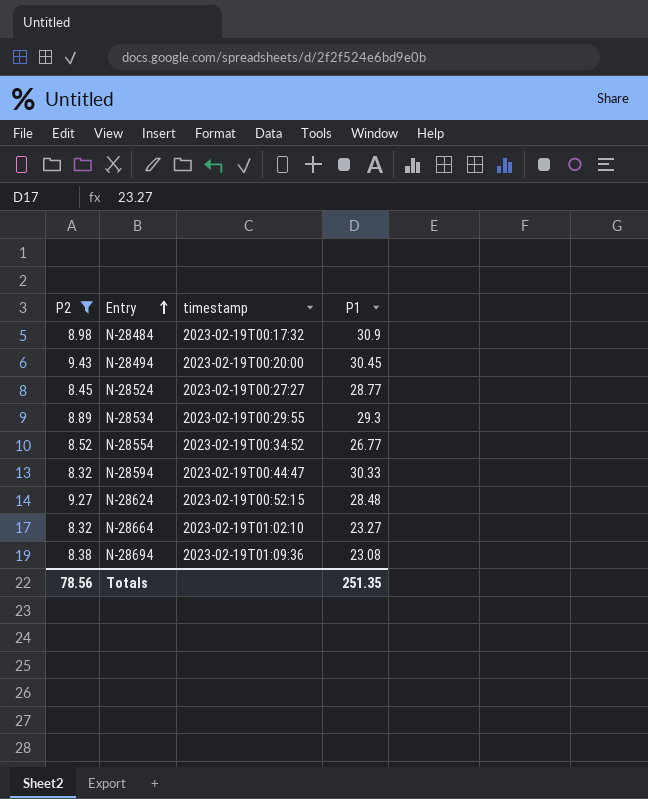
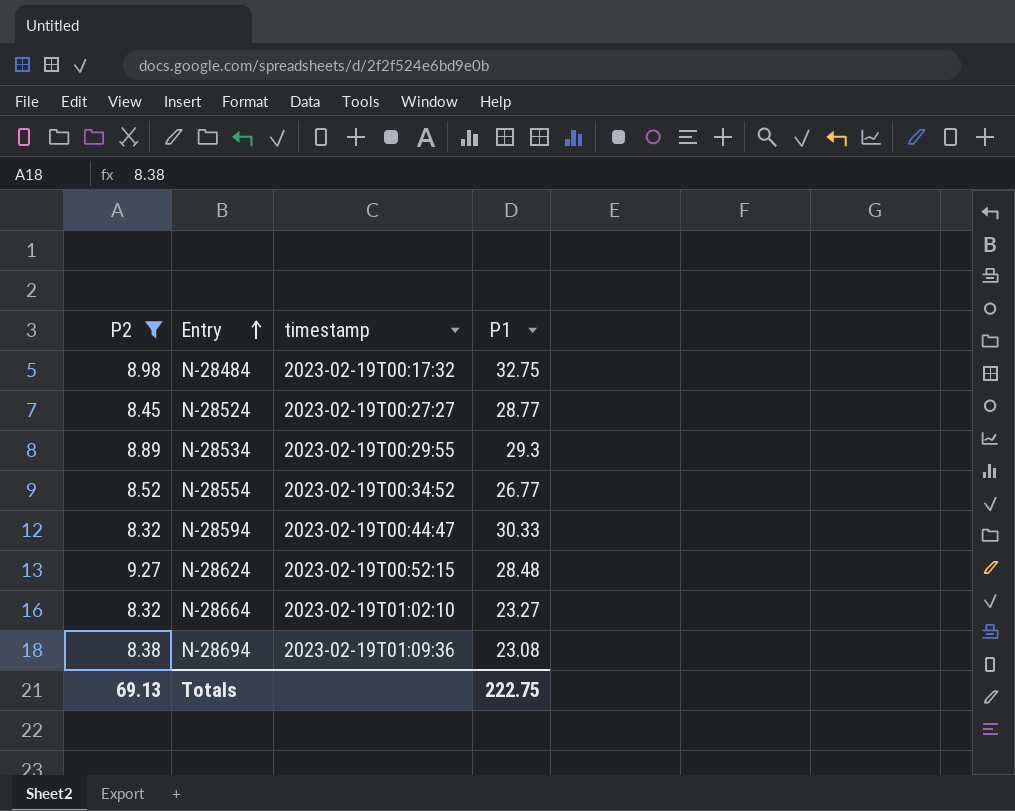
row N-28494: 9.43 | 2023-02-19T00:20:00 | 30.45 -> none
N-28484 | P1: 30.9 -> 32.75
Totals | P2: 78.56 -> 69.13
Totals | P1: 251.35 -> 222.75

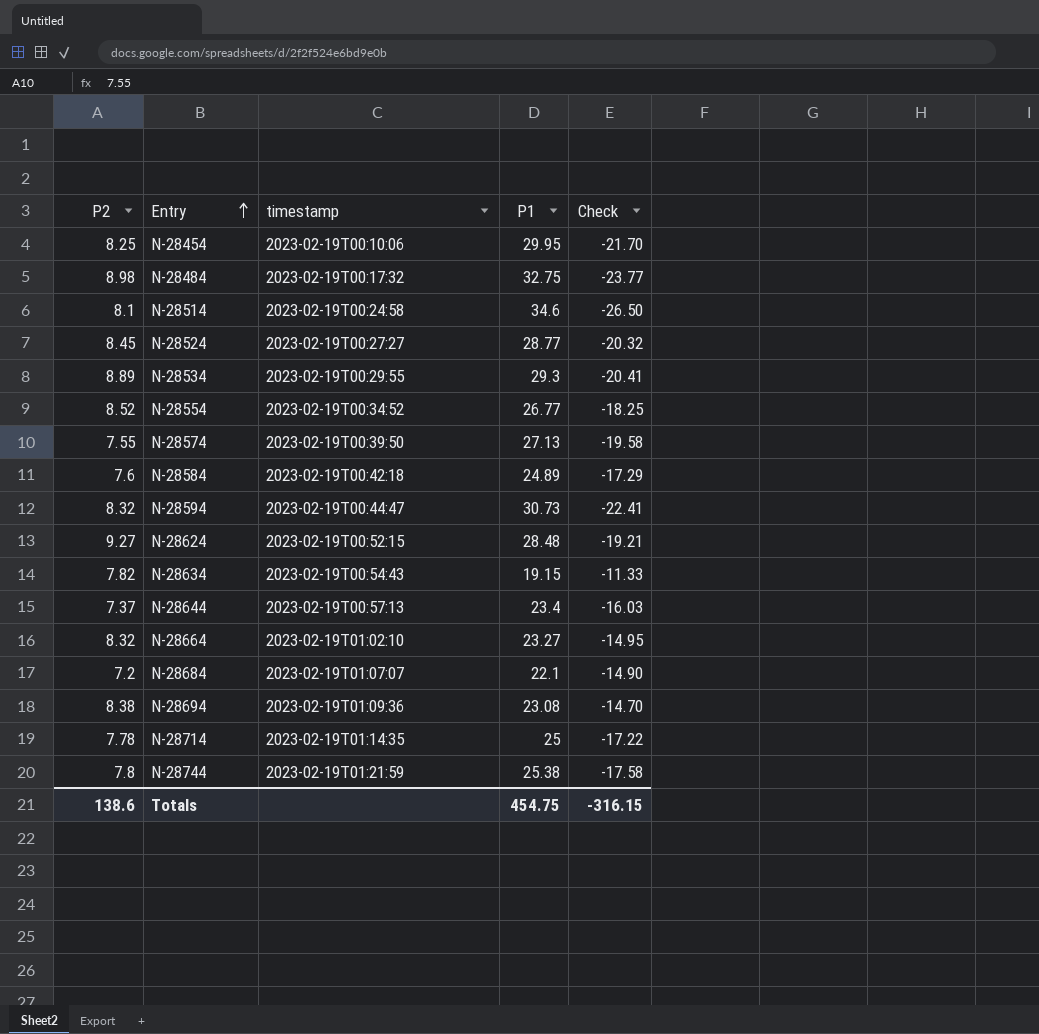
filter: P2 >= 8.32 -> none
column Check | formula: none -> [P2] - [P1]
N-28594 | P1: 30.33 -> 30.73
Totals | P2: 69.13 -> 138.6
Totals | P1: 222.75 -> 454.75

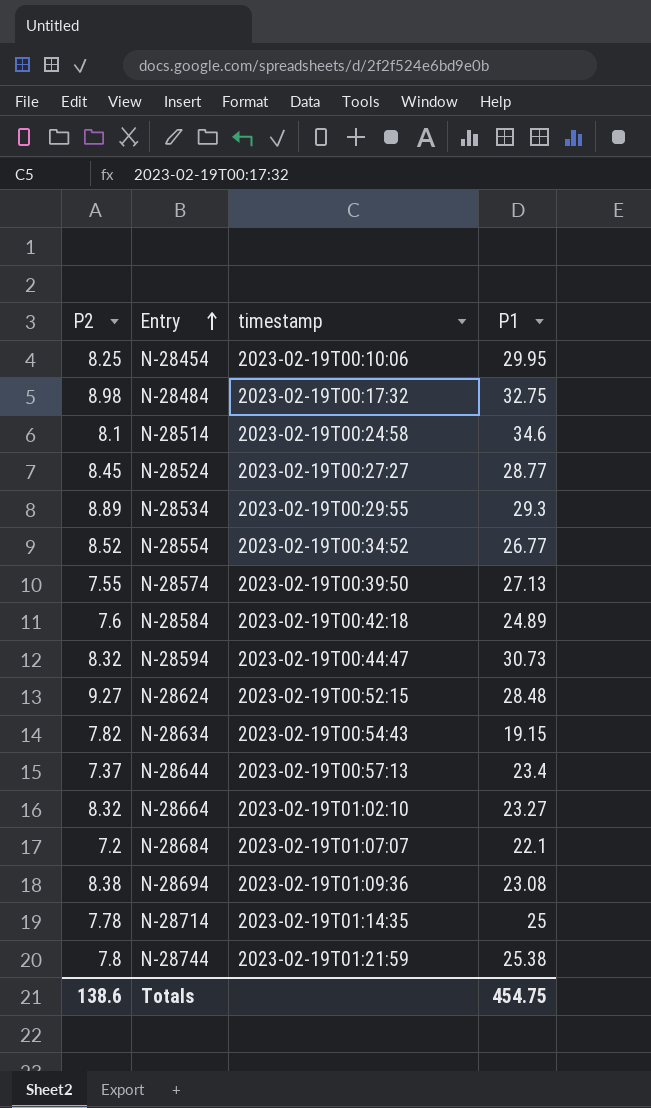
column Check | formula: [P2] - [P1] -> none

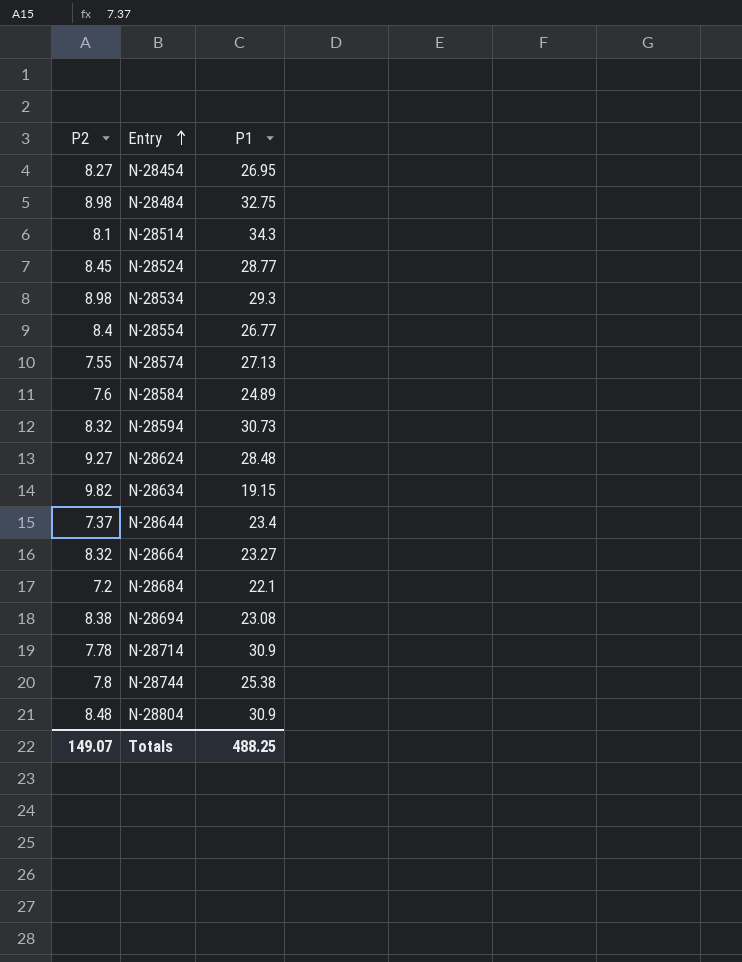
column timestamp | position: 3 -> none
N-28454 | P2: 8.25 -> 8.27
N-28454 | P1: 29.95 -> 26.95
N-28514 | P1: 34.6 -> 34.3
N-28534 | P2: 8.89 -> 8.98
N-28554 | P2: 8.52 -> 8.4
N-28634 | P2: 7.82 -> 9.82
N-28714 | P1: 25 -> 30.9
row N-28804: none -> 8.48 | 30.9
Totals | P2: 138.6 -> 149.07
Totals | P1: 454.75 -> 488.25

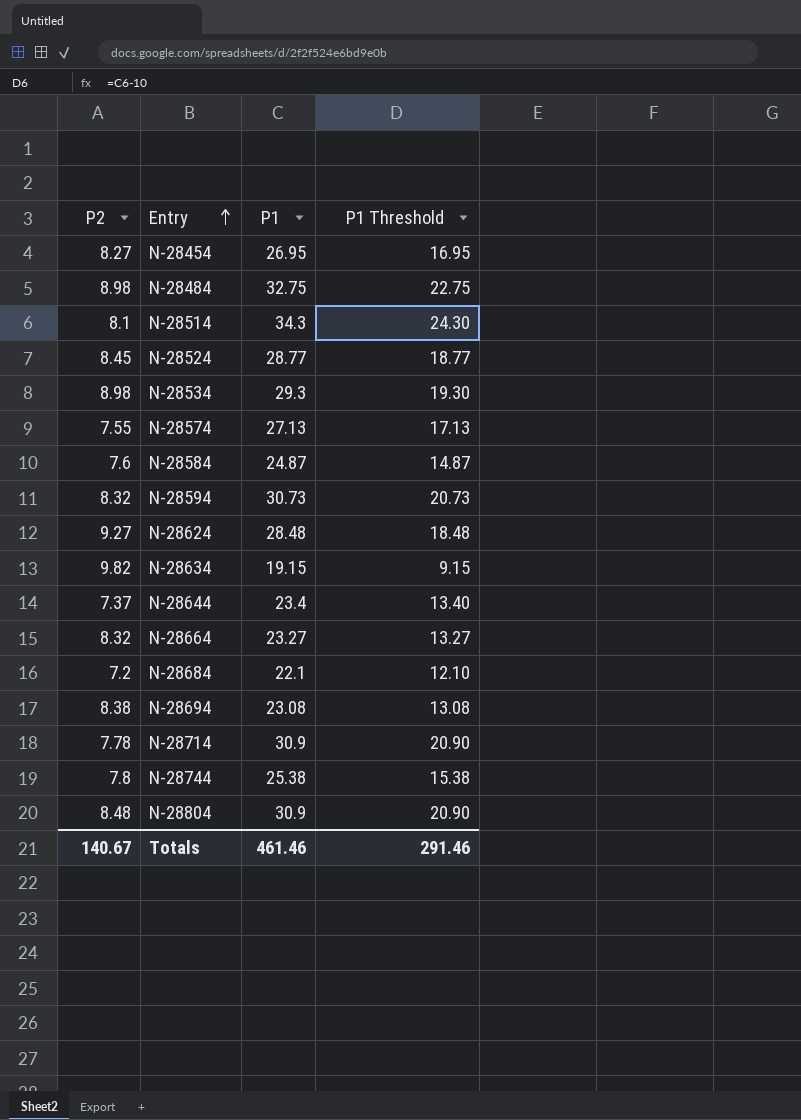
column P1 Threshold | formula: none -> [P1] - 10
row N-28554: 8.4 | 26.77 -> none
N-28584 | P1: 24.89 -> 24.87
Totals | P2: 149.07 -> 140.67
Totals | P1: 488.25 -> 461.46

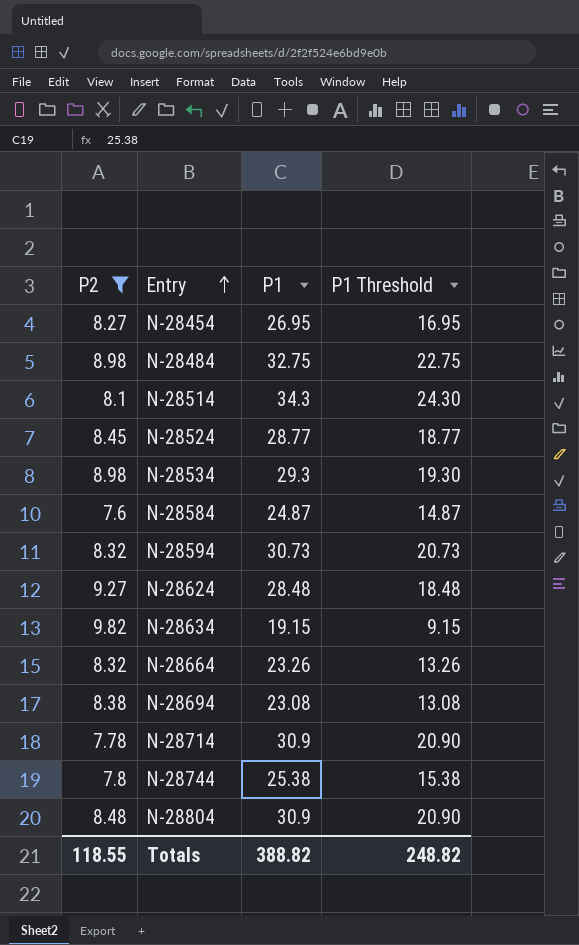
filter: none -> P2 >= 7.6
N-28664 | P1: 23.27 -> 23.26
N-28664 | P1 Threshold: 13.27 -> 13.26
Totals | P2: 140.67 -> 118.55
Totals | P1: 461.46 -> 388.82
Totals | P1 Threshold: 291.46 -> 248.82

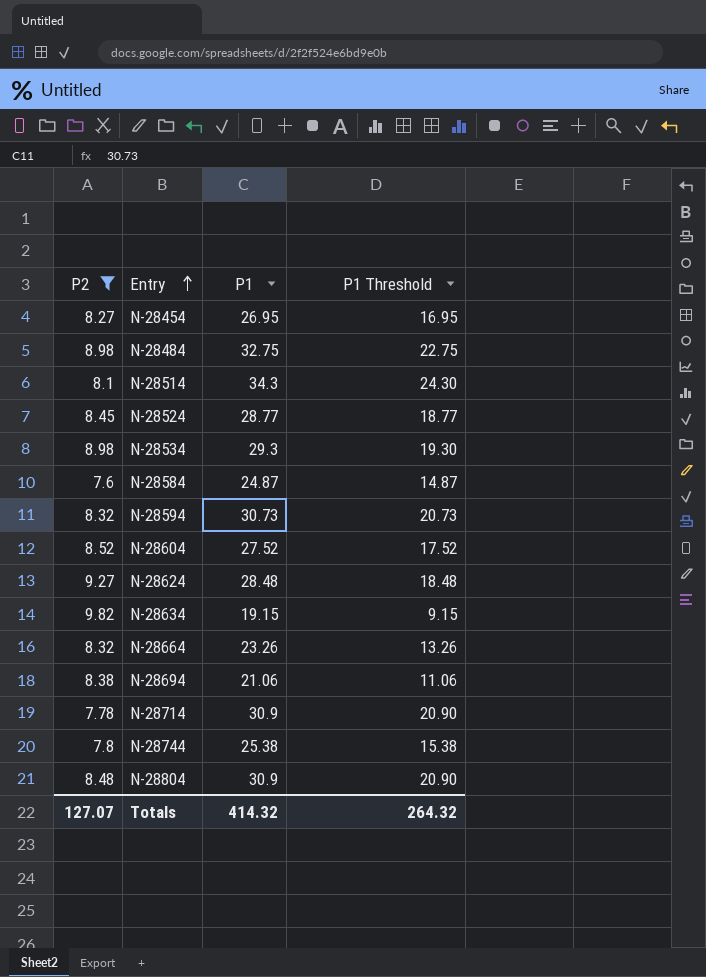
row N-28604: none -> 8.52 | 27.52 | 17.52
N-28694 | P1: 23.08 -> 21.06
N-28694 | P1 Threshold: 13.08 -> 11.06
Totals | P2: 118.55 -> 127.07
Totals | P1: 388.82 -> 414.32
Totals | P1 Threshold: 248.82 -> 264.32

